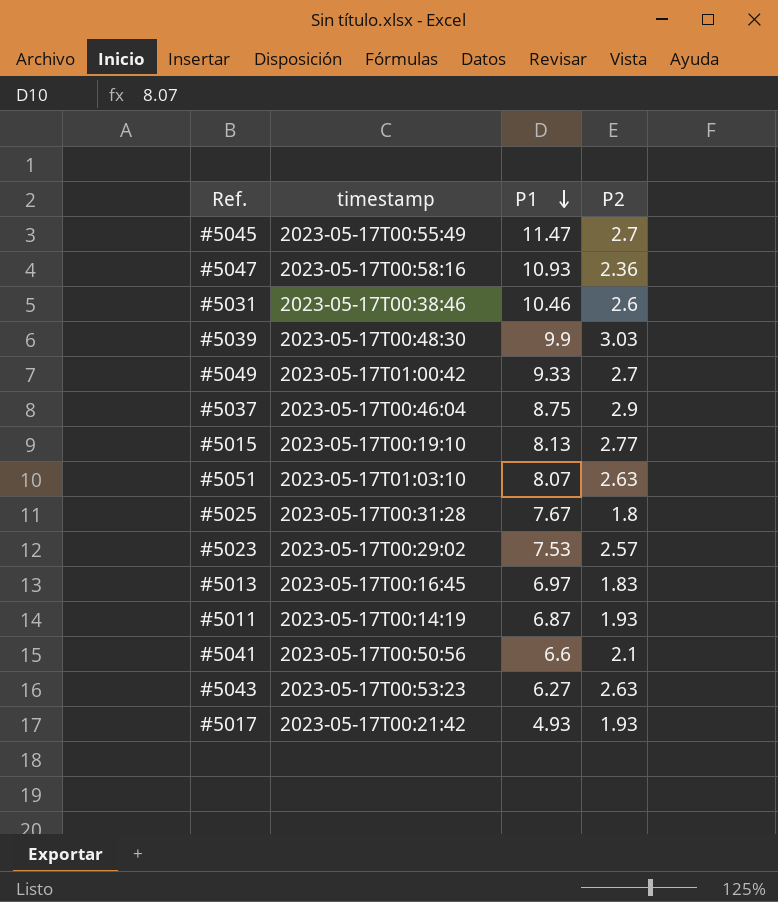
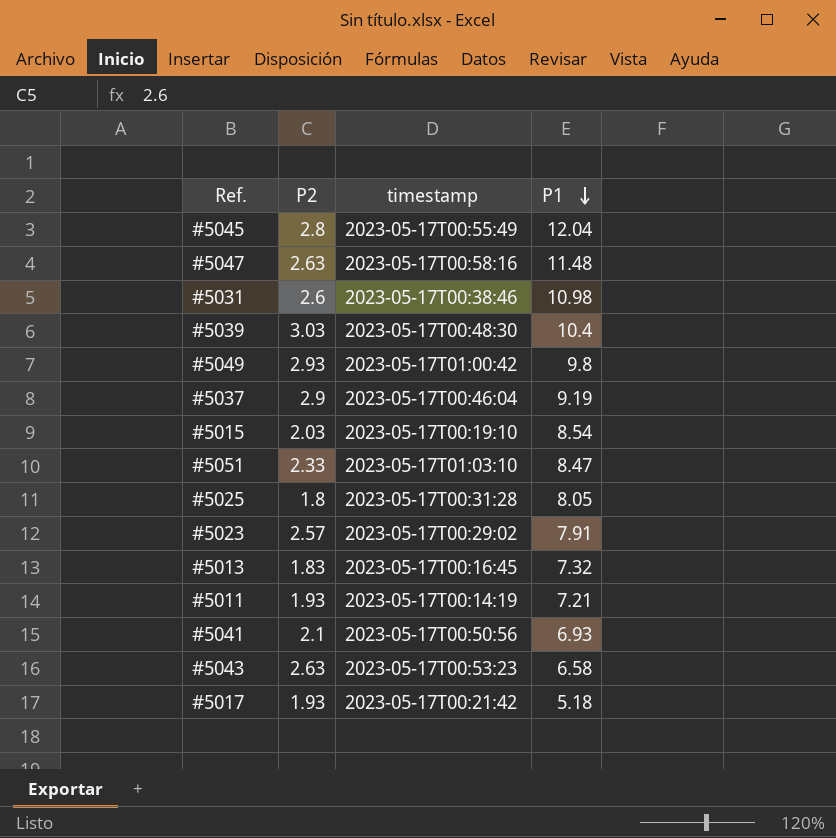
column P2 | position: 4 -> 2
#5045 | P2: 2.7 -> 2.8
#5045 | P1: 11.47 -> 12.04
#5047 | P2: 2.36 -> 2.63
#5047 | P1: 10.93 -> 11.48
#5031 | P1: 10.46 -> 10.98
#5039 | P1: 9.9 -> 10.4
#5049 | P2: 2.7 -> 2.93
#5049 | P1: 9.33 -> 9.8
#5037 | P1: 8.75 -> 9.19
#5015 | P2: 2.77 -> 2.03
#5015 | P1: 8.13 -> 8.54
#5051 | P2: 2.63 -> 2.33
#5051 | P1: 8.07 -> 8.47
#5025 | P1: 7.67 -> 8.05
#5023 | P1: 7.53 -> 7.91
#5013 | P1: 6.97 -> 7.32
#5011 | P1: 6.87 -> 7.21
#5041 | P1: 6.6 -> 6.93
#5043 | P1: 6.27 -> 6.58
#5017 | P1: 4.93 -> 5.18

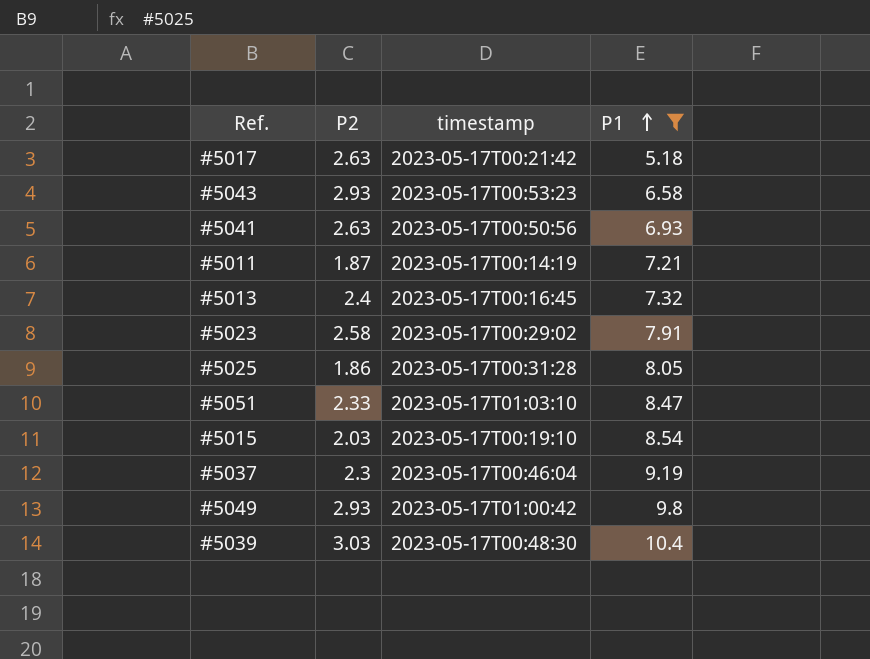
filter: none -> P1 <= 10.4
row order: P1 descending -> P1 ascending
#5017 | P2: 1.93 -> 2.63
#5043 | P2: 2.63 -> 2.93
#5041 | P2: 2.1 -> 2.63
#5011 | P2: 1.93 -> 1.87
#5013 | P2: 1.83 -> 2.4
#5023 | P2: 2.57 -> 2.58
#5025 | P2: 1.8 -> 1.86
#5037 | P2: 2.9 -> 2.3

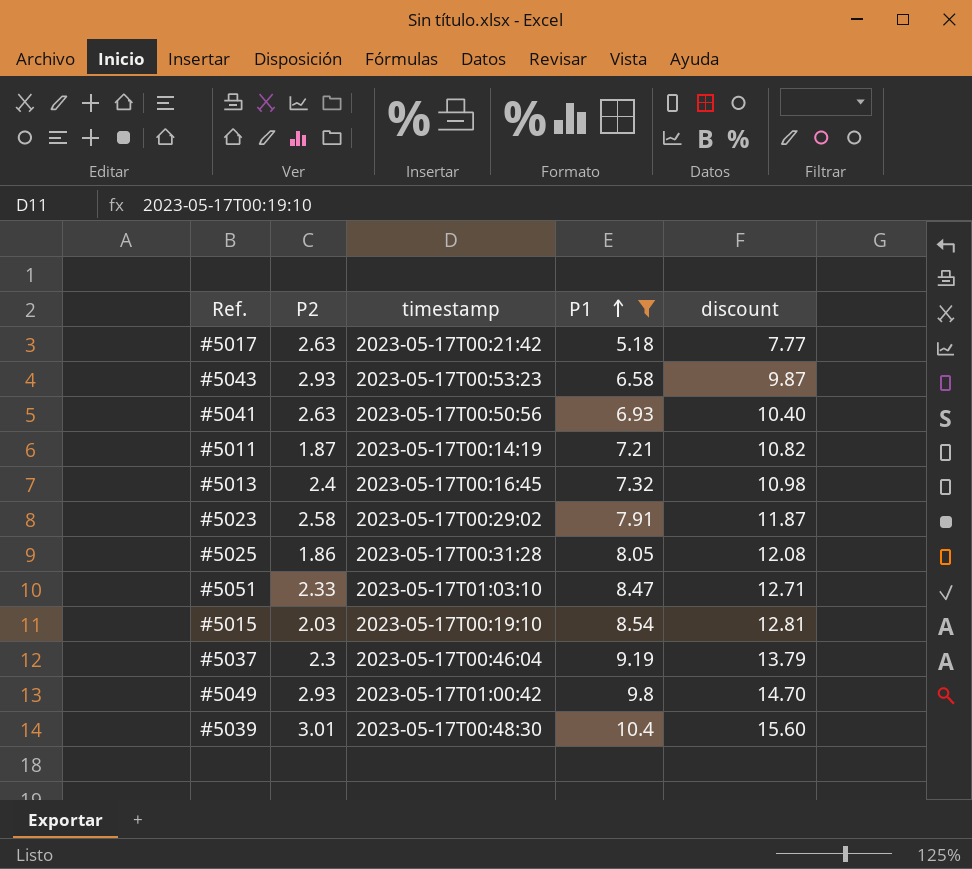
column discount | formula: none -> [P1] * 1.5
#5039 | P2: 3.03 -> 3.01

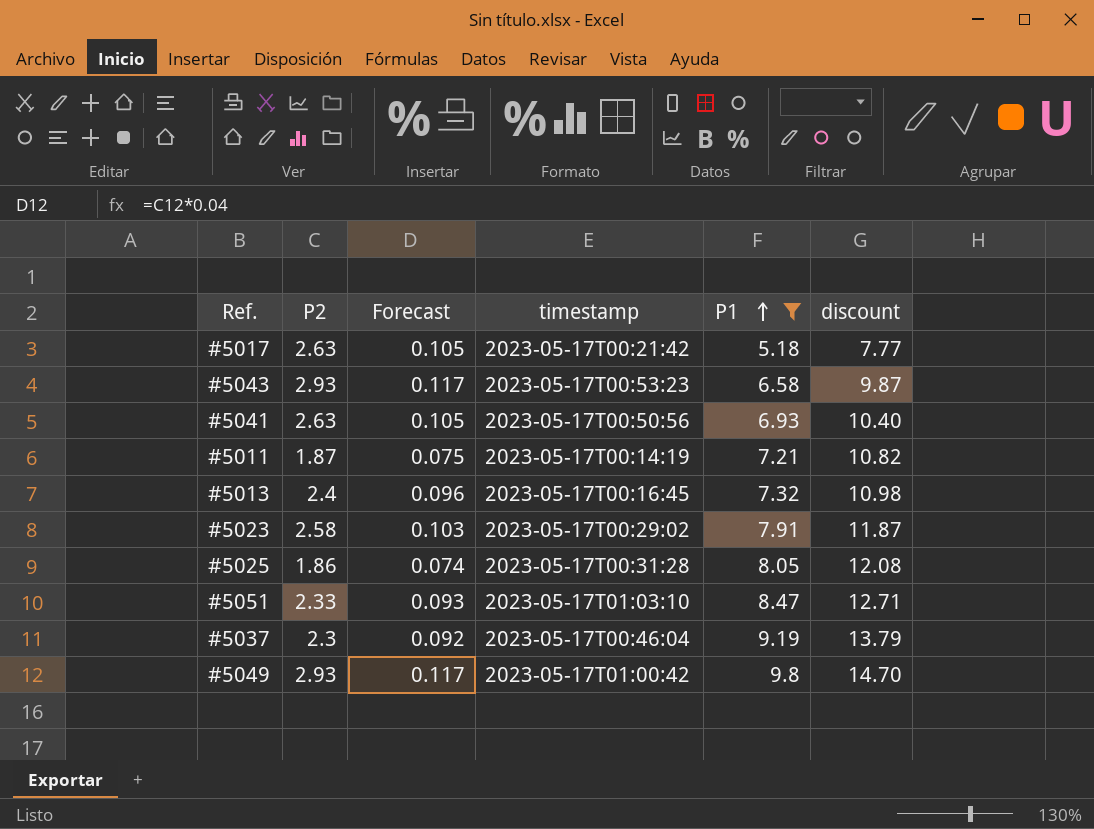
column Forecast | formula: none -> [P2] * 0.04
row #5015: 2.03 | 2023-05-17T00:19:10 | 8.54 | 12.81 -> none
row #5039: 3.01 | 2023-05-17T00:48:30 | 10.4 | 15.60 -> none

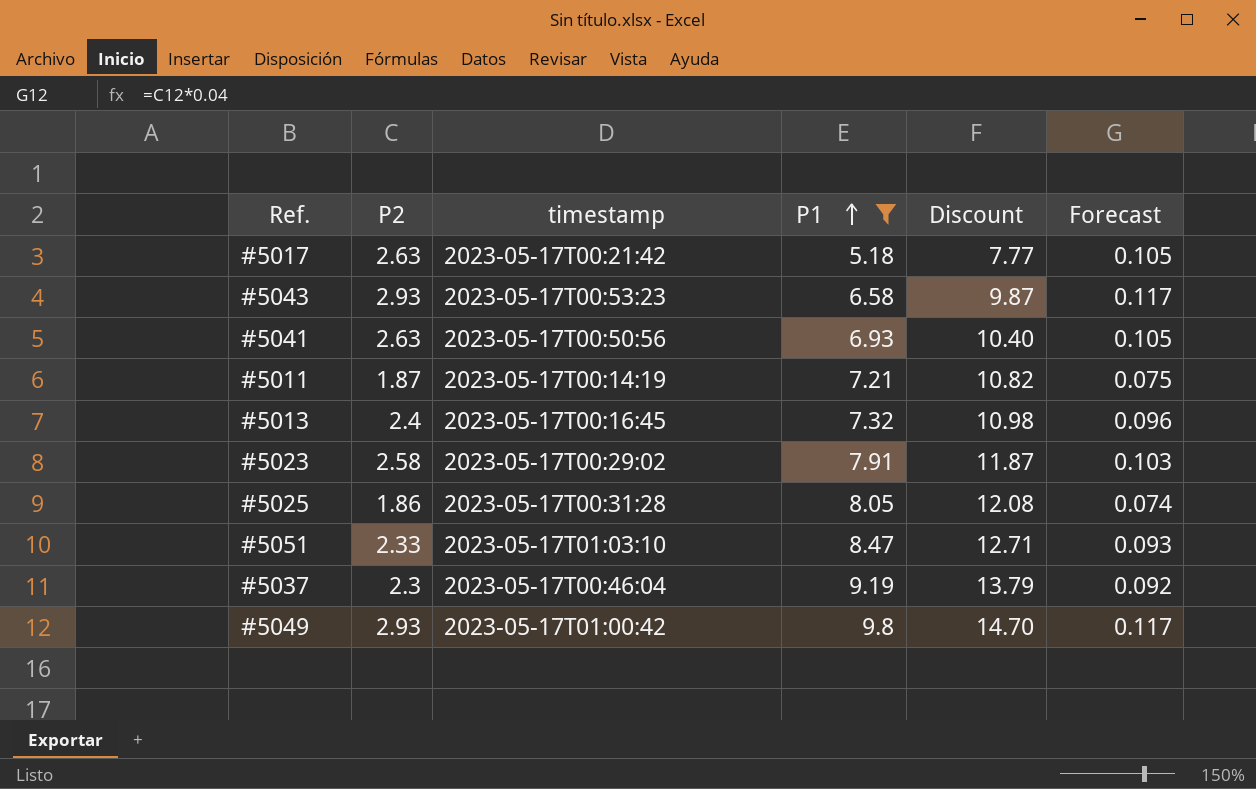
column name: discount -> Discount
column Forecast | position: 3 -> 6

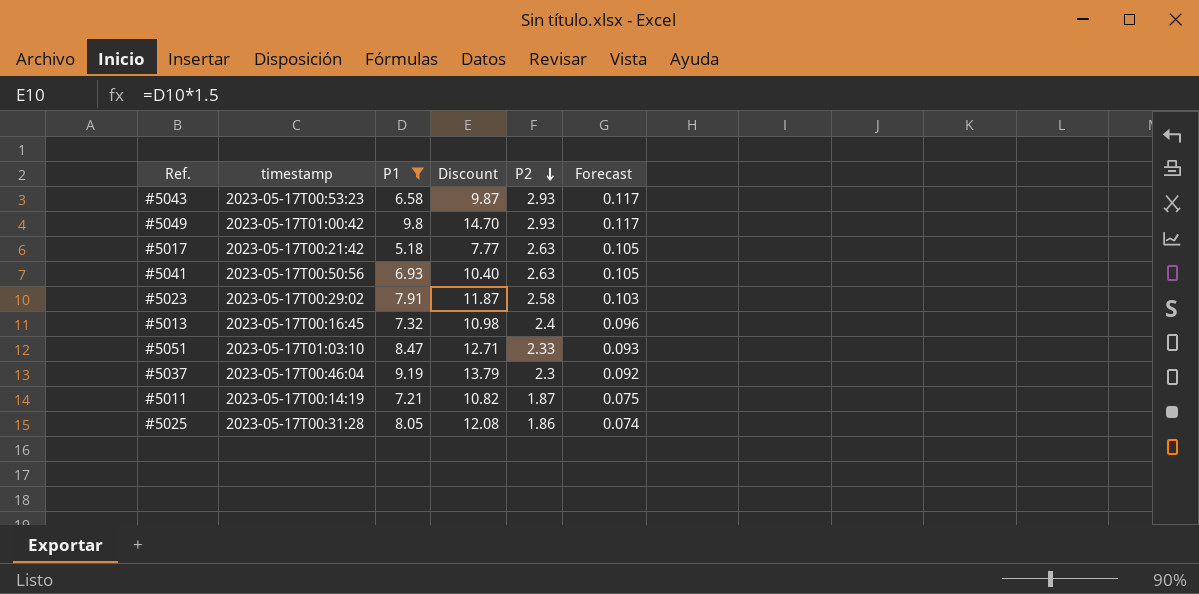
row order: P1 ascending -> P2 descending
column P2 | position: 2 -> 5

